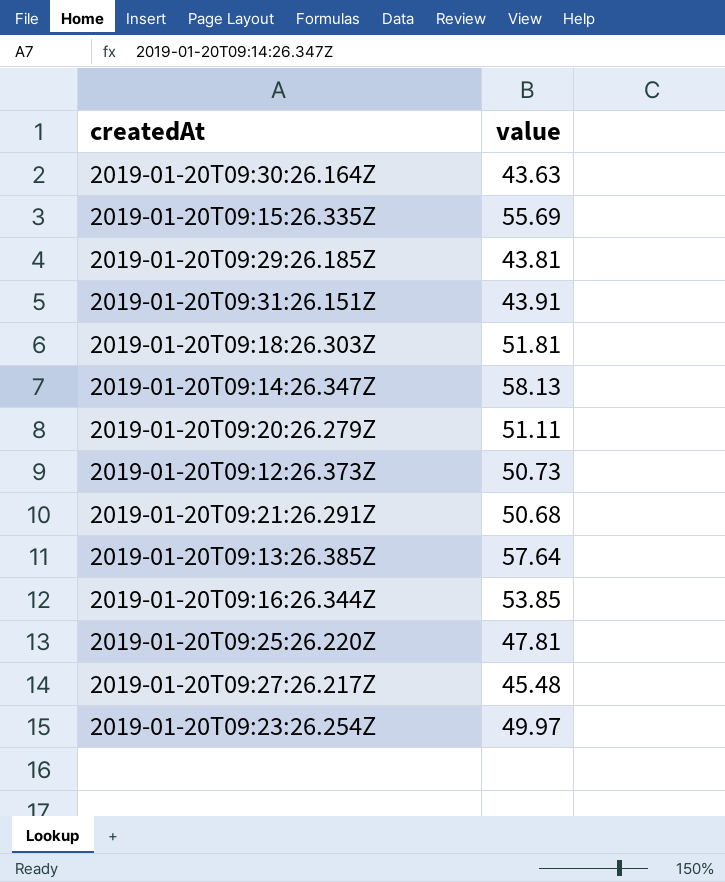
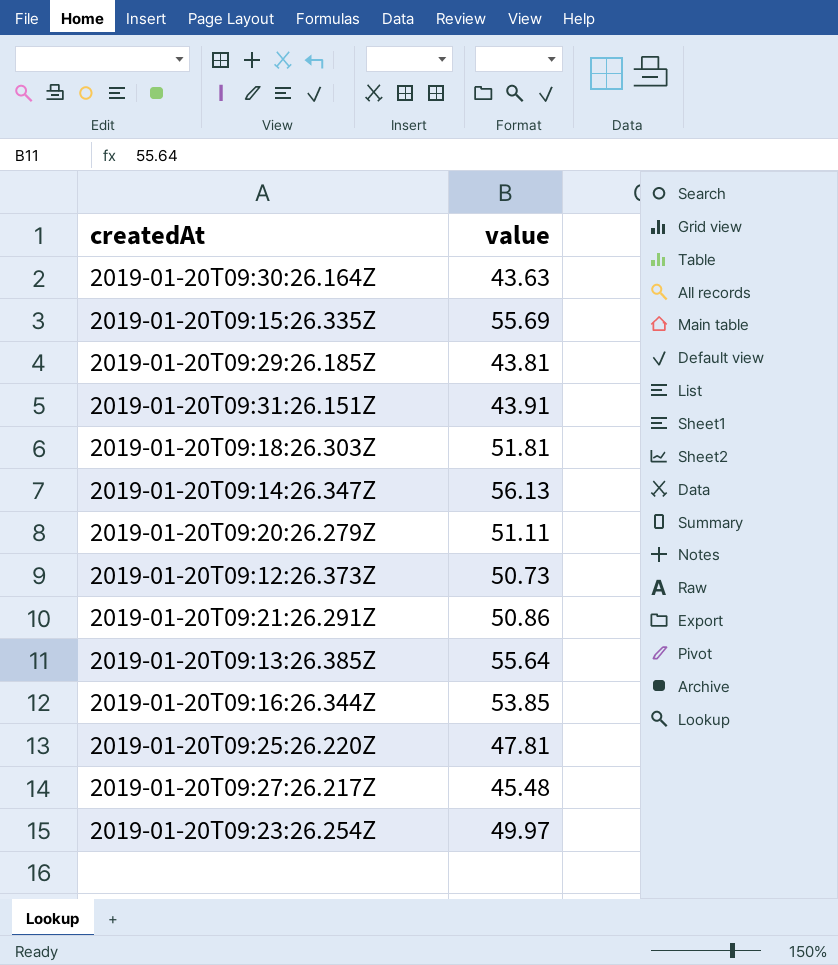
2019-01-20T09:14:26.347Z | value: 58.13 -> 56.13
2019-01-20T09:21:26.291Z | value: 50.68 -> 50.86
2019-01-20T09:13:26.385Z | value: 57.64 -> 55.64

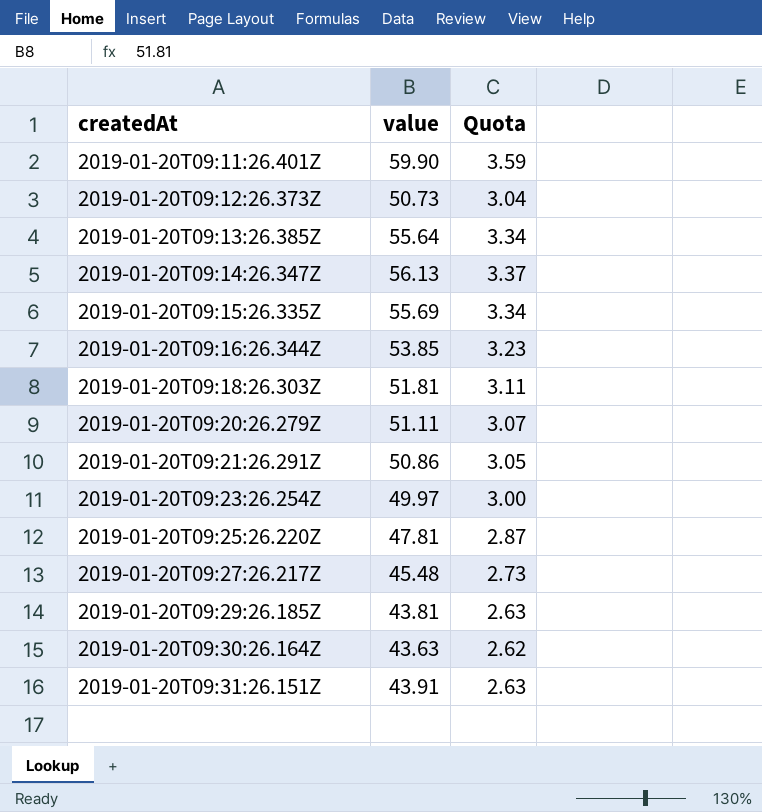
row order: none -> createdAt ascending
column Quota | formula: none -> [value] * 0.06
row 2019-01-20T09:11:26.401Z: none -> 59.90 | 3.59

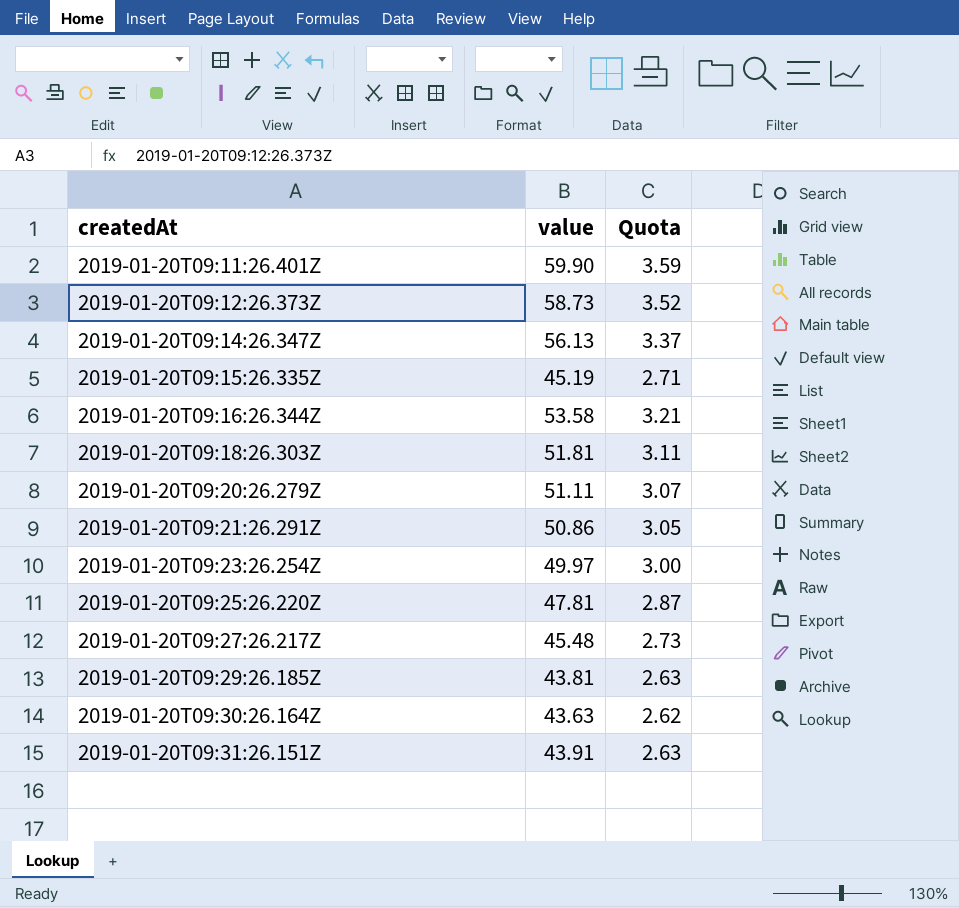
row 2019-01-20T09:13:26.385Z: 55.64 | 3.34 -> none
2019-01-20T09:12:26.373Z | value: 50.73 -> 58.73
2019-01-20T09:12:26.373Z | Quota: 3.04 -> 3.52
2019-01-20T09:15:26.335Z | value: 55.69 -> 45.19
2019-01-20T09:15:26.335Z | Quota: 3.34 -> 2.71
2019-01-20T09:16:26.344Z | value: 53.85 -> 53.58
2019-01-20T09:16:26.344Z | Quota: 3.23 -> 3.21

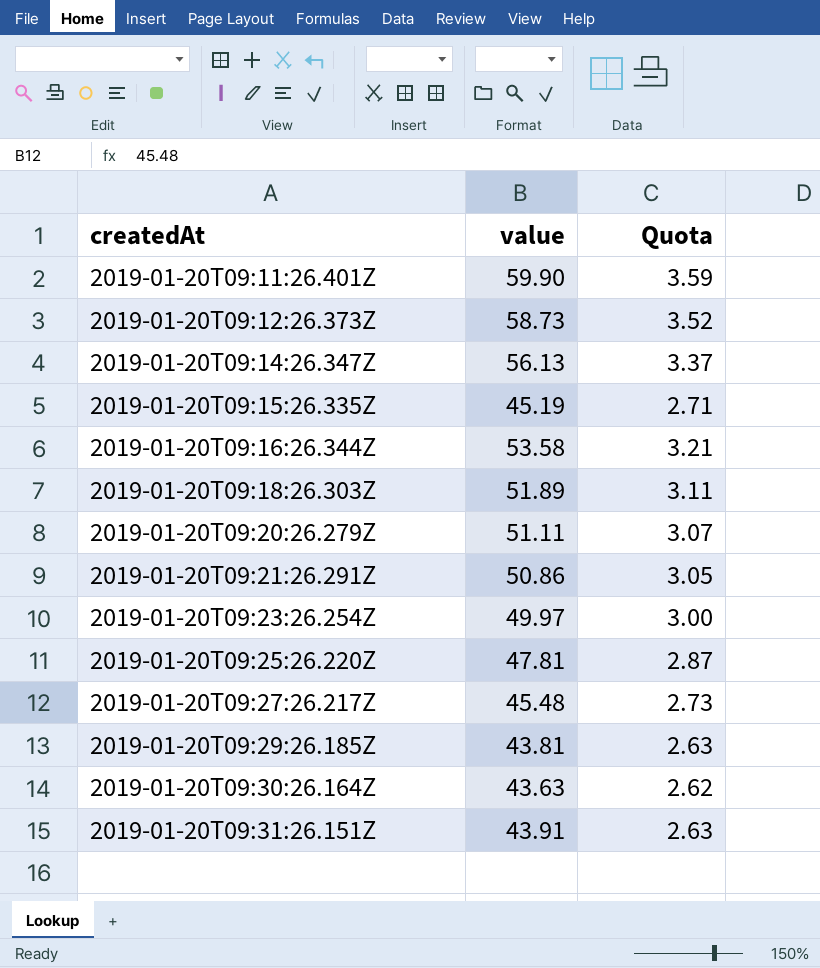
2019-01-20T09:18:26.303Z | value: 51.81 -> 51.89

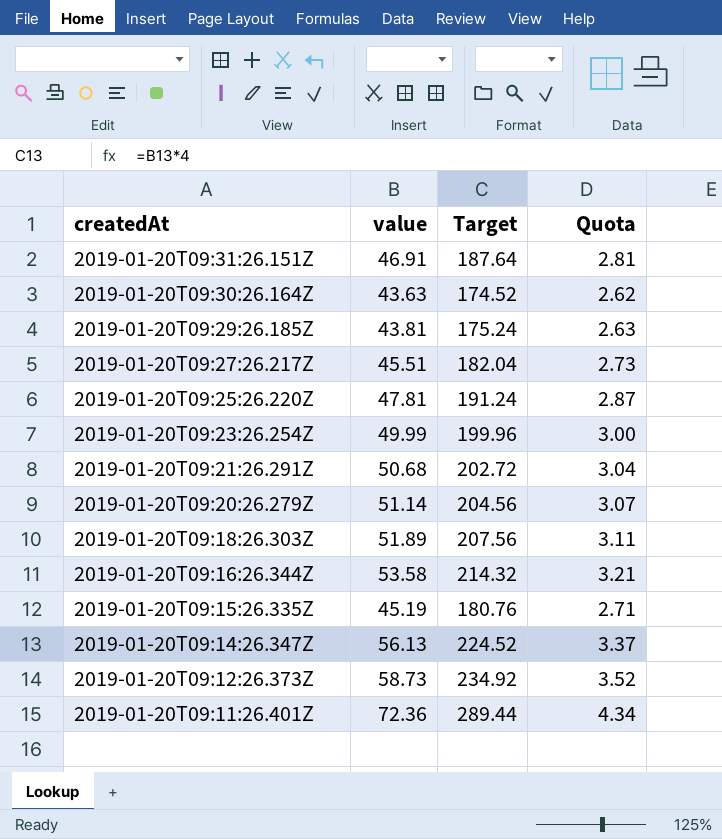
row order: createdAt ascending -> createdAt descending
column Target | formula: none -> [value] * 4
2019-01-20T09:31:26.151Z | value: 43.91 -> 46.91
2019-01-20T09:31:26.151Z | Quota: 2.63 -> 2.81
2019-01-20T09:27:26.217Z | value: 45.48 -> 45.51
2019-01-20T09:23:26.254Z | value: 49.97 -> 49.99
2019-01-20T09:21:26.291Z | value: 50.86 -> 50.68
2019-01-20T09:21:26.291Z | Quota: 3.05 -> 3.04
2019-01-20T09:20:26.279Z | value: 51.11 -> 51.14
2019-01-20T09:11:26.401Z | value: 59.90 -> 72.36
2019-01-20T09:11:26.401Z | Quota: 3.59 -> 4.34

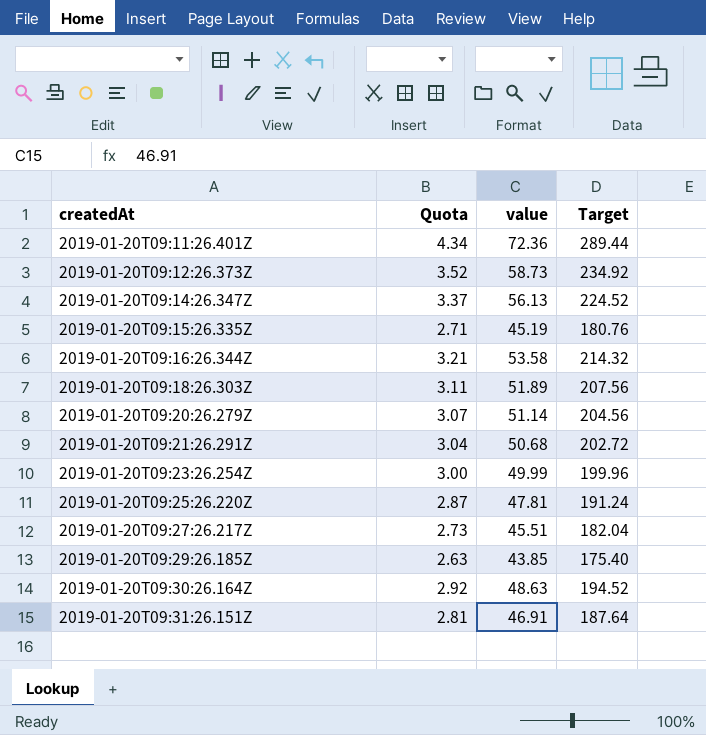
row order: createdAt descending -> createdAt ascending
column Quota | position: 4 -> 2
2019-01-20T09:29:26.185Z | value: 43.81 -> 43.85
2019-01-20T09:29:26.185Z | Target: 175.24 -> 175.40
2019-01-20T09:30:26.164Z | Quota: 2.62 -> 2.92
2019-01-20T09:30:26.164Z | value: 43.63 -> 48.63
2019-01-20T09:30:26.164Z | Target: 174.52 -> 194.52

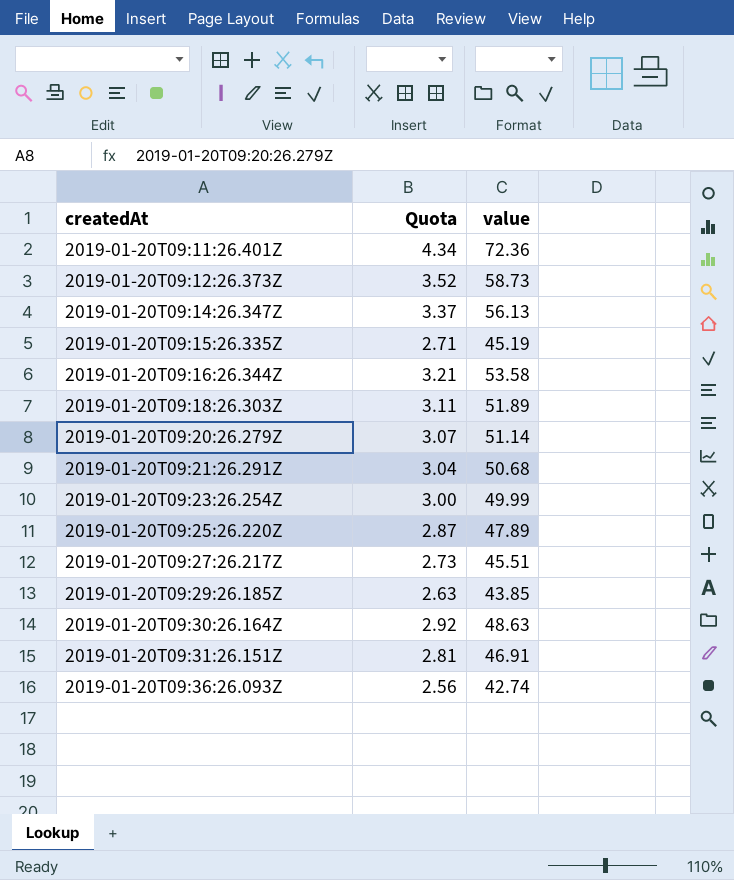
column Target | formula: [value] * 4 -> none
2019-01-20T09:25:26.220Z | value: 47.81 -> 47.89
row 2019-01-20T09:36:26.093Z: none -> 2.56 | 42.74

